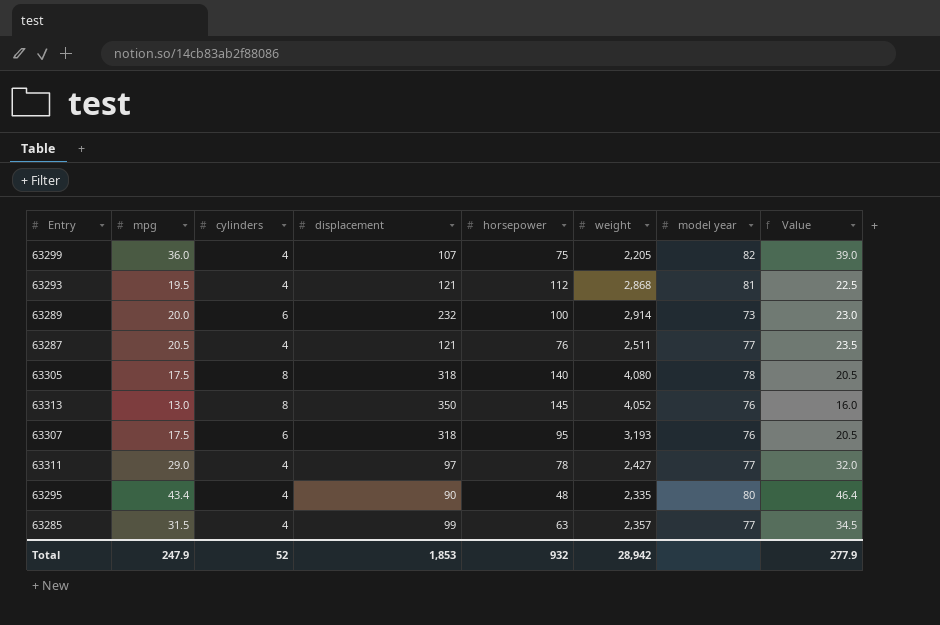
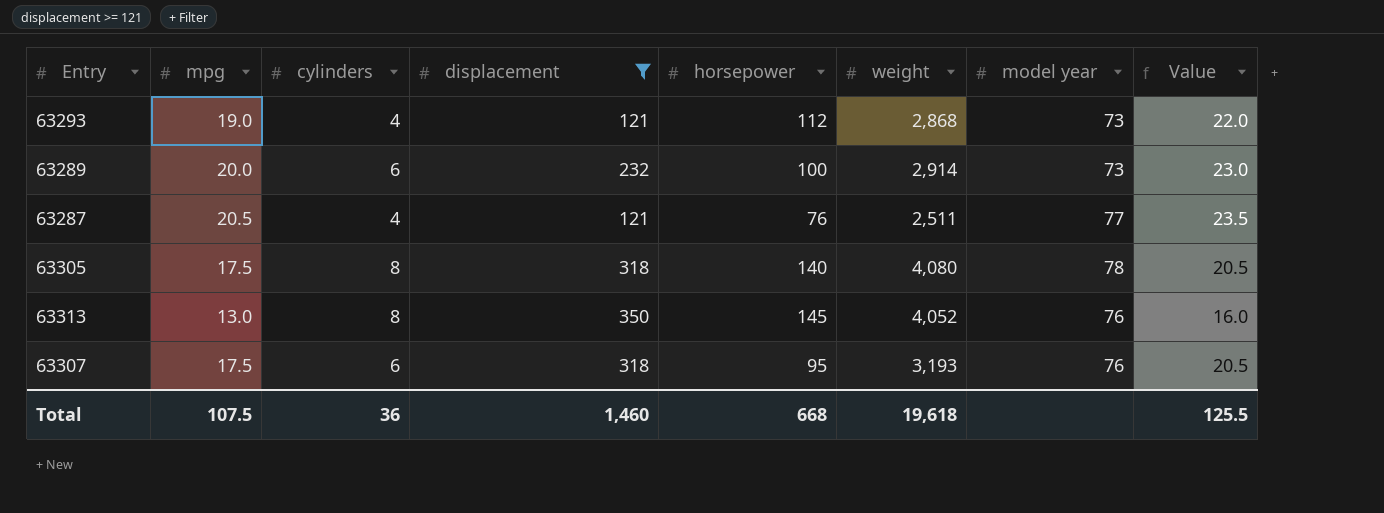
filter: none -> displacement >= 121
63293 | mpg: 19.5 -> 19.0
63293 | model year: 81 -> 73
63293 | Value: 22.5 -> 22.0
Total | mpg: 247.9 -> 107.5
Total | cylinders: 52 -> 36
Total | displacement: 1,853 -> 1,460
Total | horsepower: 932 -> 668
Total | weight: 28,942 -> 19,618
Total | Value: 277.9 -> 125.5

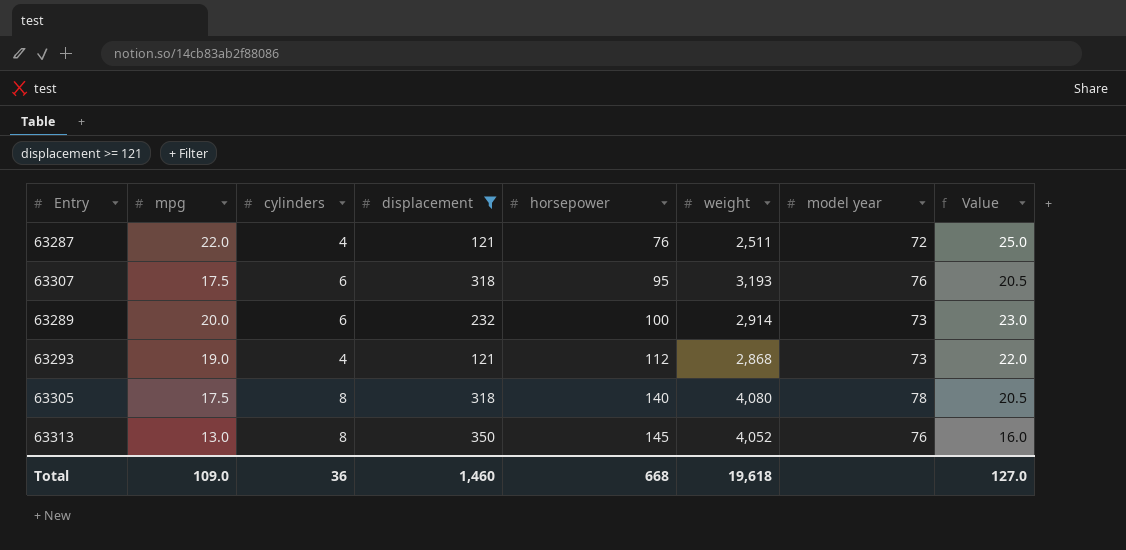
row order: none -> horsepower ascending
63287 | mpg: 20.5 -> 22.0
63287 | model year: 77 -> 72
63287 | Value: 23.5 -> 25.0
Total | mpg: 107.5 -> 109.0
Total | Value: 125.5 -> 127.0

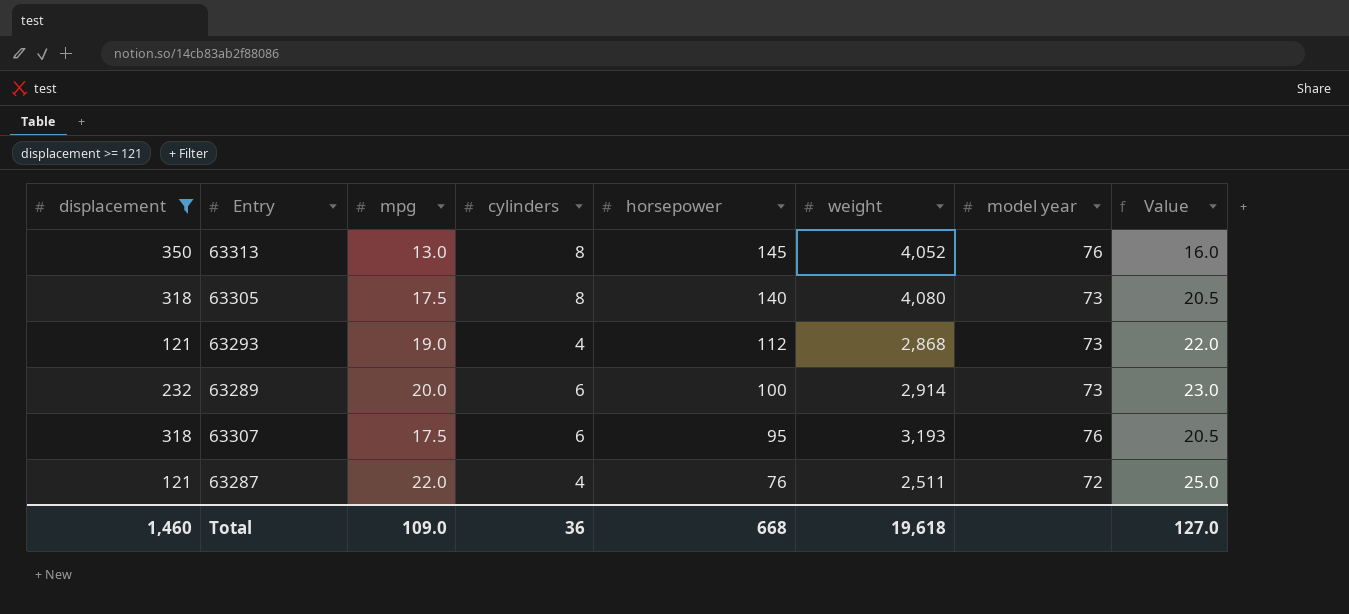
row order: horsepower ascending -> horsepower descending
column displacement | position: 4 -> 1
63305 | model year: 78 -> 73

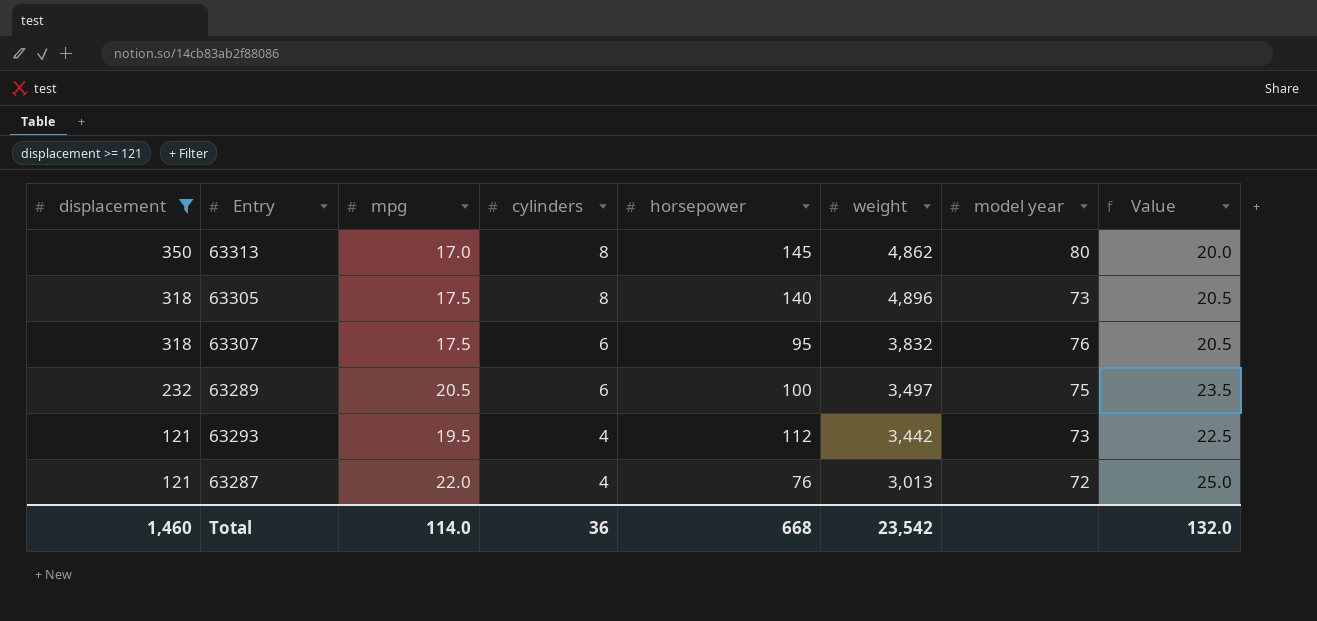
row order: horsepower descending -> displacement descending
63313 | mpg: 13.0 -> 17.0
63313 | weight: 4,052 -> 4,862
63313 | model year: 76 -> 80
63313 | Value: 16.0 -> 20.0
63305 | weight: 4,080 -> 4,896
63307 | weight: 3,193 -> 3,832
63289 | mpg: 20.0 -> 20.5
63289 | weight: 2,914 -> 3,497
63289 | model year: 73 -> 75
63289 | Value: 23.0 -> 23.5
63293 | mpg: 19.0 -> 19.5
63293 | weight: 2,868 -> 3,442
63293 | Value: 22.0 -> 22.5
63287 | weight: 2,511 -> 3,013
Total | mpg: 109.0 -> 114.0
Total | weight: 19,618 -> 23,542
Total | Value: 127.0 -> 132.0

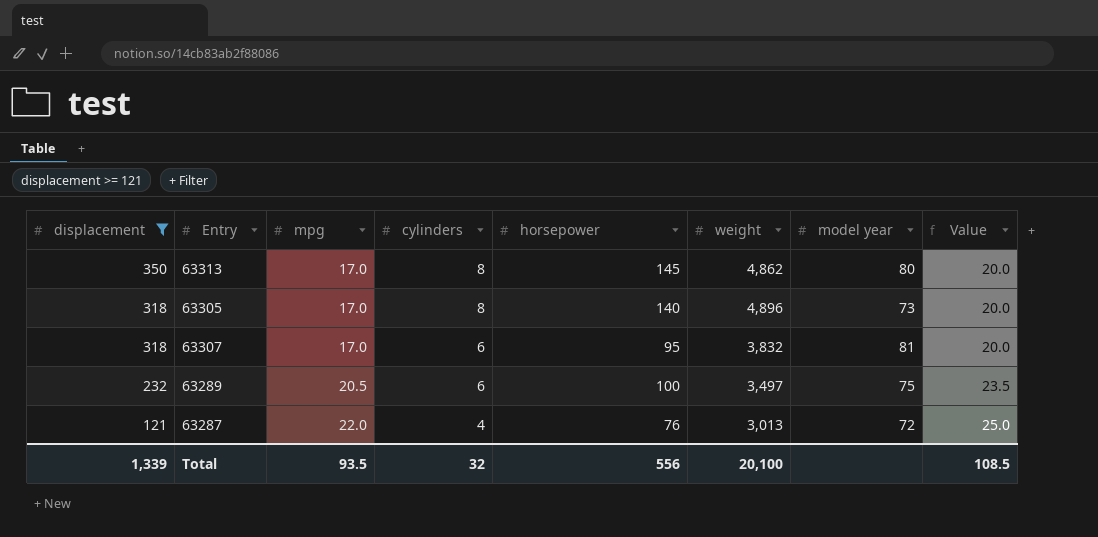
row 63293: 121 | 19.5 | 4 | 112 | 3,442 | 73 | 22.5 -> none
63305 | mpg: 17.5 -> 17.0
63305 | Value: 20.5 -> 20.0
63307 | mpg: 17.5 -> 17.0
63307 | model year: 76 -> 81
63307 | Value: 20.5 -> 20.0
Total | displacement: 1,460 -> 1,339
Total | mpg: 114.0 -> 93.5
Total | cylinders: 36 -> 32
Total | horsepower: 668 -> 556
Total | weight: 23,542 -> 20,100
Total | Value: 132.0 -> 108.5

